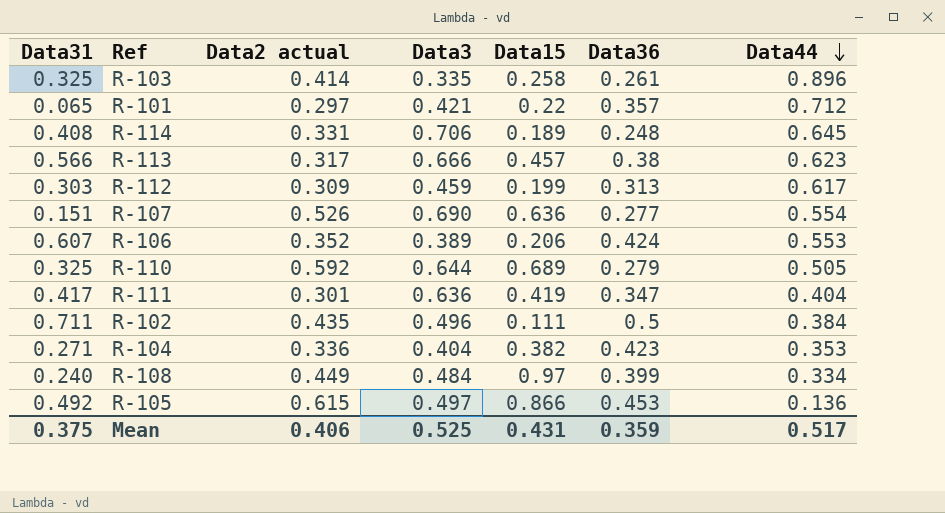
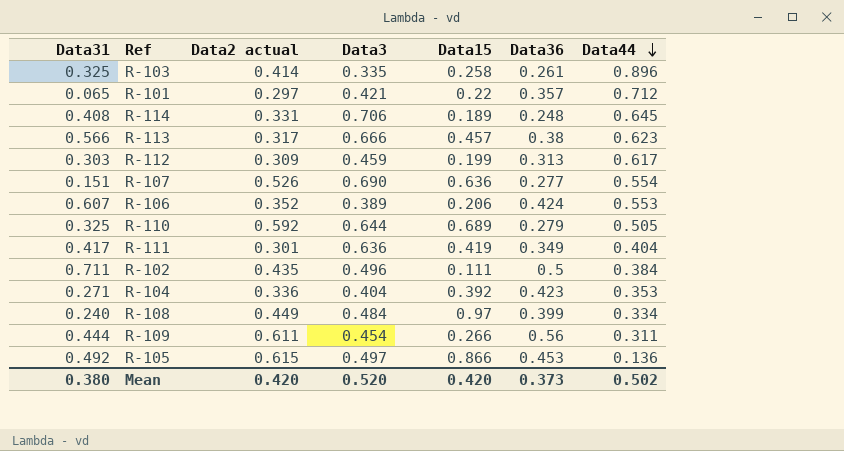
R-111 | Data36: 0.347 -> 0.349
R-104 | Data15: 0.382 -> 0.392
row R-109: none -> 0.444 | 0.611 | 0.454 | 0.266 | 0.56 | 0.311
Mean | Data31: 0.375 -> 0.380
Mean | Data2 actual: 0.406 -> 0.420
Mean | Data3: 0.525 -> 0.520
Mean | Data15: 0.431 -> 0.420
Mean | Data36: 0.359 -> 0.373
Mean | Data44: 0.517 -> 0.502

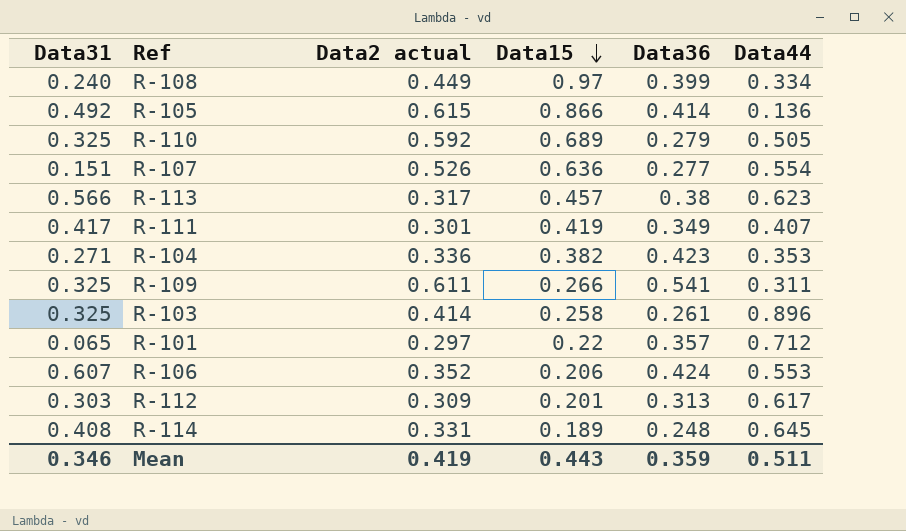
row order: Data44 descending -> Data15 descending
column Data3 | position: 4 -> none
row R-102: 0.711 | 0.435 | 0.496 | 0.111 | 0.5 | 0.384 -> none
R-105 | Data36: 0.453 -> 0.414
R-111 | Data44: 0.404 -> 0.407
R-104 | Data15: 0.392 -> 0.382
R-109 | Data31: 0.444 -> 0.325
R-109 | Data36: 0.56 -> 0.541
R-112 | Data15: 0.199 -> 0.201
Mean | Data31: 0.380 -> 0.346
Mean | Data2 actual: 0.420 -> 0.419
Mean | Data15: 0.420 -> 0.443
Mean | Data36: 0.373 -> 0.359
Mean | Data44: 0.502 -> 0.511

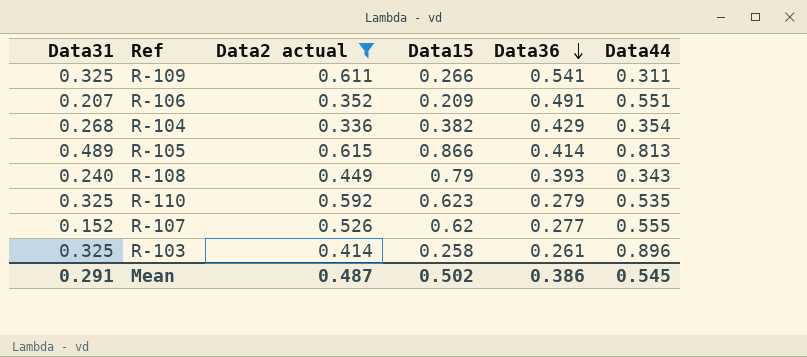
filter: none -> Data2 actual >= 0.336
row order: Data15 descending -> Data36 descending
R-106 | Data31: 0.607 -> 0.207
R-106 | Data15: 0.206 -> 0.209
R-106 | Data36: 0.424 -> 0.491
R-106 | Data44: 0.553 -> 0.551
R-104 | Data31: 0.271 -> 0.268
R-104 | Data36: 0.423 -> 0.429
R-104 | Data44: 0.353 -> 0.354
R-105 | Data31: 0.492 -> 0.489
R-105 | Data44: 0.136 -> 0.813
R-108 | Data15: 0.97 -> 0.79
R-108 | Data36: 0.399 -> 0.393
R-108 | Data44: 0.334 -> 0.343
R-110 | Data15: 0.689 -> 0.623
R-110 | Data44: 0.505 -> 0.535
R-107 | Data31: 0.151 -> 0.152
R-107 | Data15: 0.636 -> 0.62
R-107 | Data44: 0.554 -> 0.555
Mean | Data31: 0.346 -> 0.291
Mean | Data2 actual: 0.419 -> 0.487
Mean | Data15: 0.443 -> 0.502
Mean | Data36: 0.359 -> 0.386
Mean | Data44: 0.511 -> 0.545

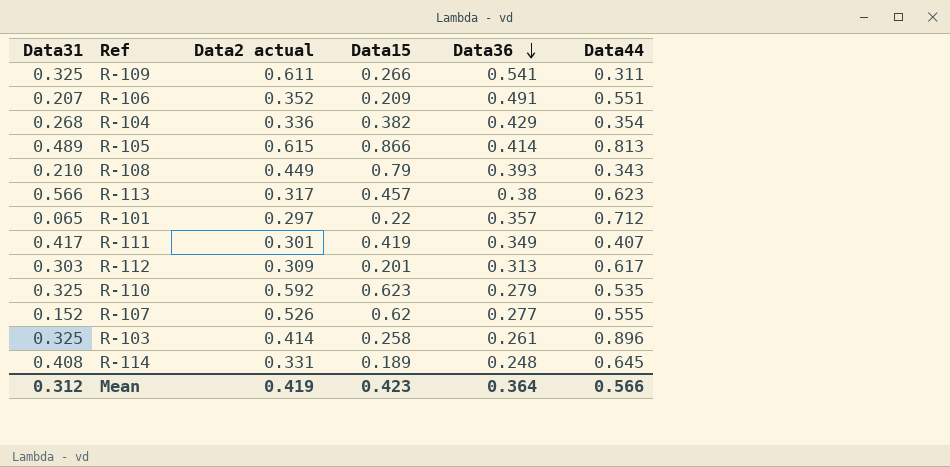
filter: Data2 actual >= 0.336 -> none
R-108 | Data31: 0.240 -> 0.210
Mean | Data31: 0.291 -> 0.312
Mean | Data2 actual: 0.487 -> 0.419
Mean | Data15: 0.502 -> 0.423
Mean | Data36: 0.386 -> 0.364
Mean | Data44: 0.545 -> 0.566

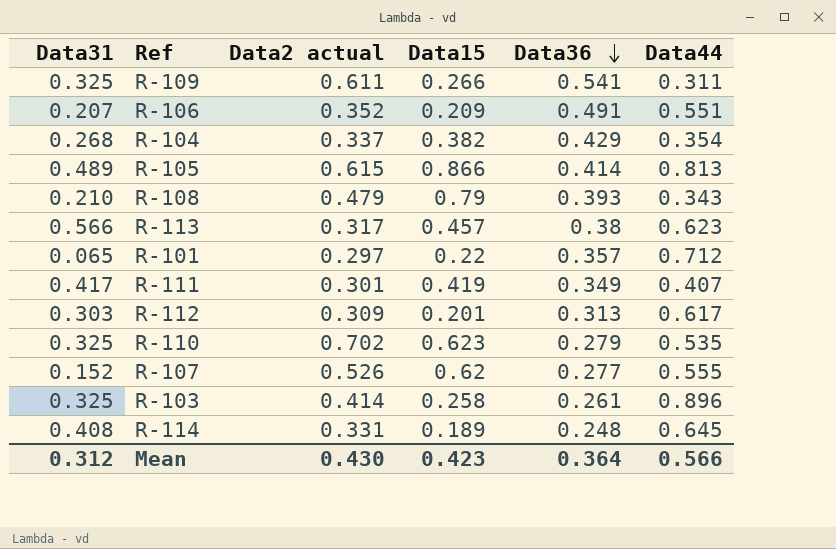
R-104 | Data2 actual: 0.336 -> 0.337
R-108 | Data2 actual: 0.449 -> 0.479
R-110 | Data2 actual: 0.592 -> 0.702
Mean | Data2 actual: 0.419 -> 0.430

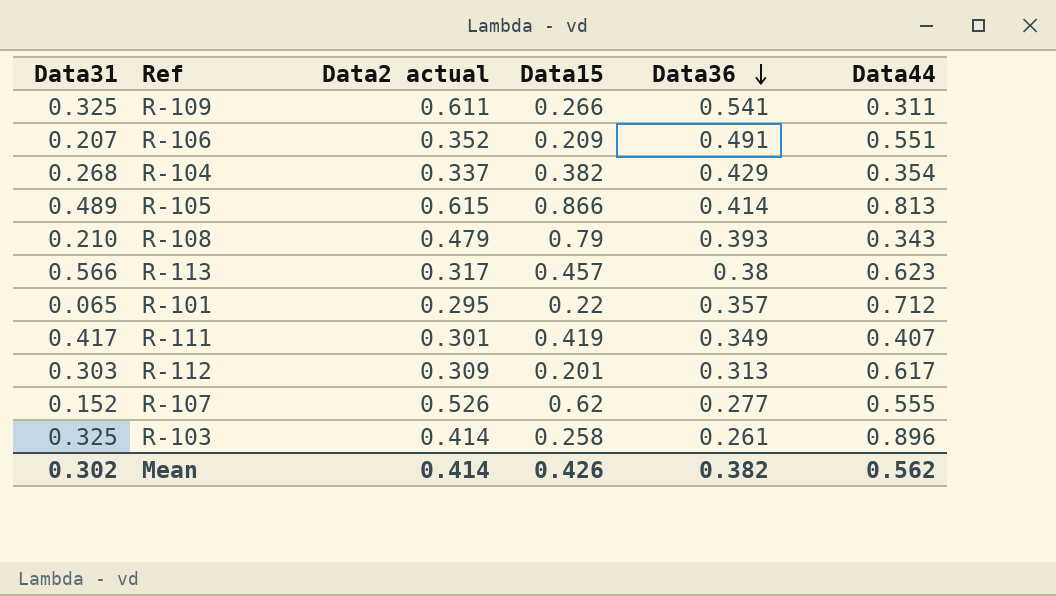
row R-110: 0.325 | 0.702 | 0.623 | 0.279 | 0.535 -> none
row R-114: 0.408 | 0.331 | 0.189 | 0.248 | 0.645 -> none
R-101 | Data2 actual: 0.297 -> 0.295
Mean | Data31: 0.312 -> 0.302
Mean | Data2 actual: 0.430 -> 0.414
Mean | Data15: 0.423 -> 0.426
Mean | Data36: 0.364 -> 0.382
Mean | Data44: 0.566 -> 0.562

